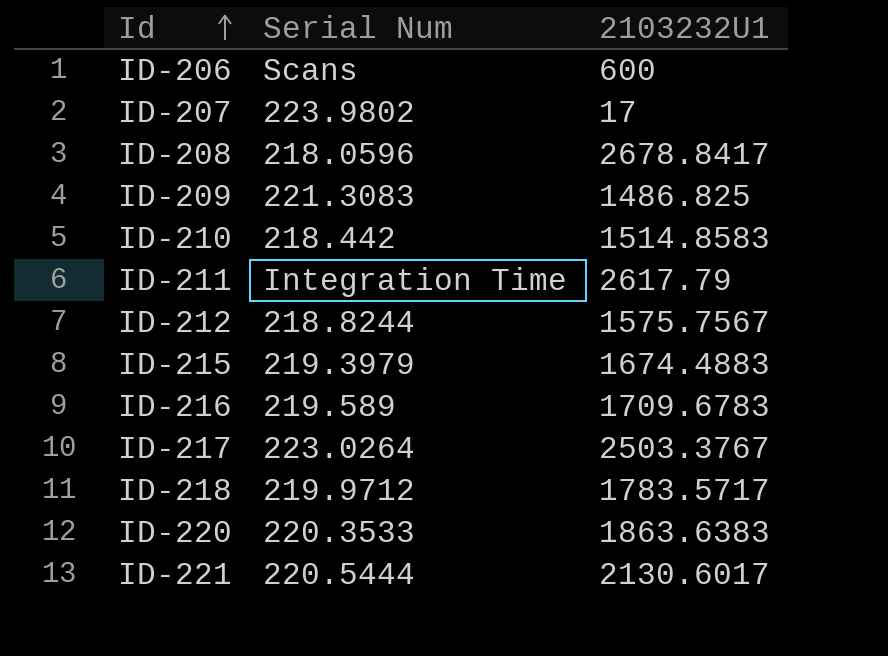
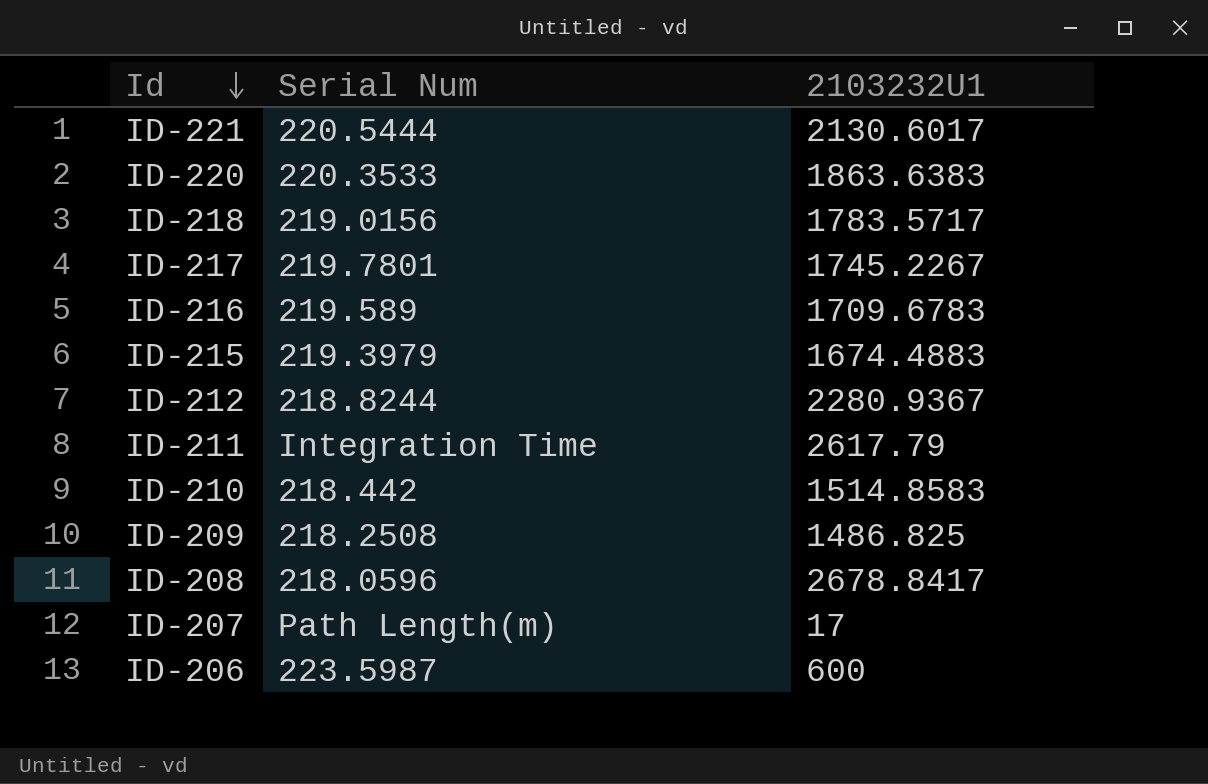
row order: Id ascending -> Id descending
ID-218 | Serial Num: 219.9712 -> 219.0156
ID-217 | Serial Num: 223.0264 -> 219.7801
ID-217 | 2103232U1: 2503.3767 -> 1745.2267
ID-212 | 2103232U1: 1575.7567 -> 2280.9367
ID-209 | Serial Num: 221.3083 -> 218.2508
ID-207 | Serial Num: 223.9802 -> Path Length(m)
ID-206 | Serial Num: Scans -> 223.5987

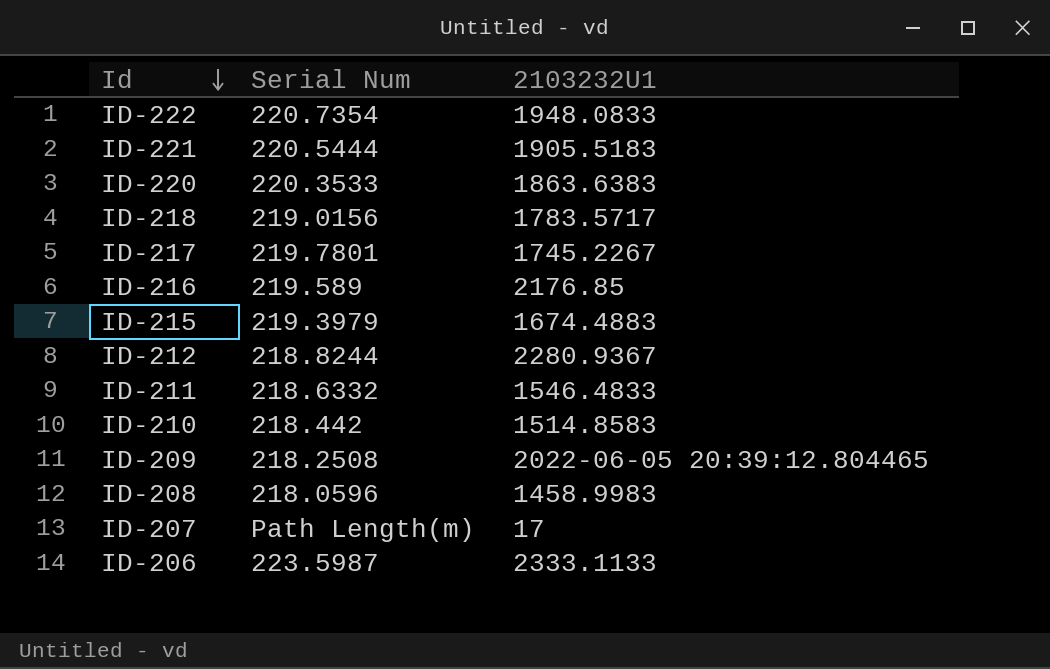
row ID-222: none -> 220.7354 | 1948.0833
ID-221 | 2103232U1: 2130.6017 -> 1905.5183
ID-216 | 2103232U1: 1709.6783 -> 2176.85
ID-211 | Serial Num: Integration Time -> 218.6332
ID-211 | 2103232U1: 2617.79 -> 1546.4833
ID-209 | 2103232U1: 1486.825 -> 2022-06-05 20:39:12.804465
ID-208 | 2103232U1: 2678.8417 -> 1458.9983
ID-206 | 2103232U1: 600 -> 2333.1133

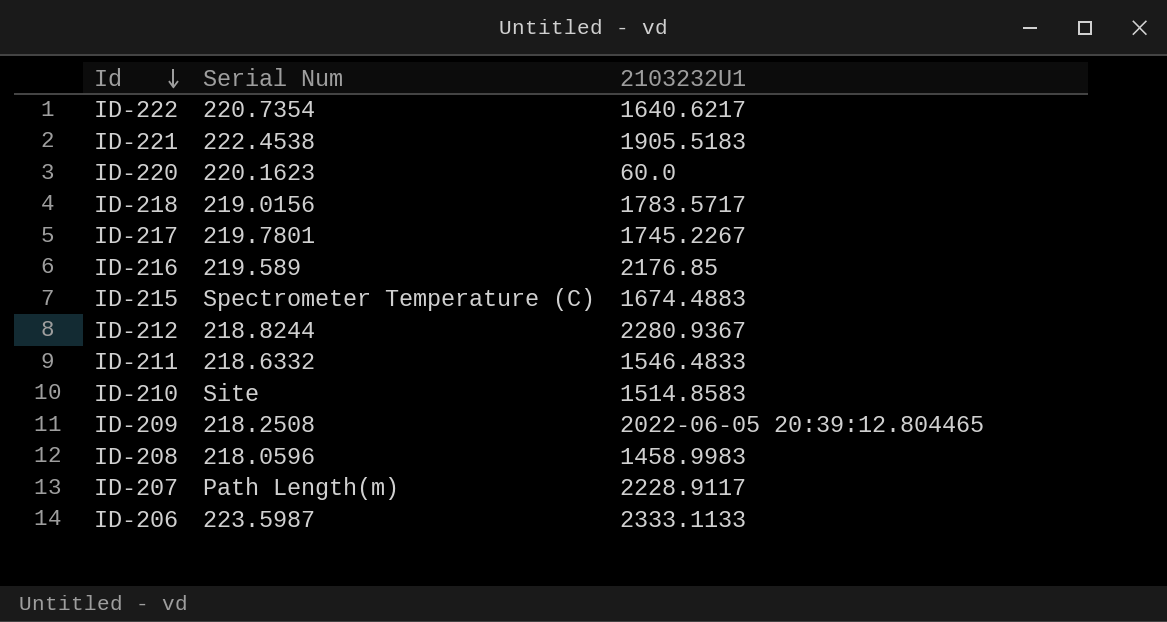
ID-222 | 2103232U1: 1948.0833 -> 1640.6217
ID-221 | Serial Num: 220.5444 -> 222.4538
ID-220 | Serial Num: 220.3533 -> 220.1623
ID-220 | 2103232U1: 1863.6383 -> 60.0
ID-215 | Serial Num: 219.3979 -> Spectrometer Temperature (C)
ID-210 | Serial Num: 218.442 -> Site
ID-207 | 2103232U1: 17 -> 2228.9117

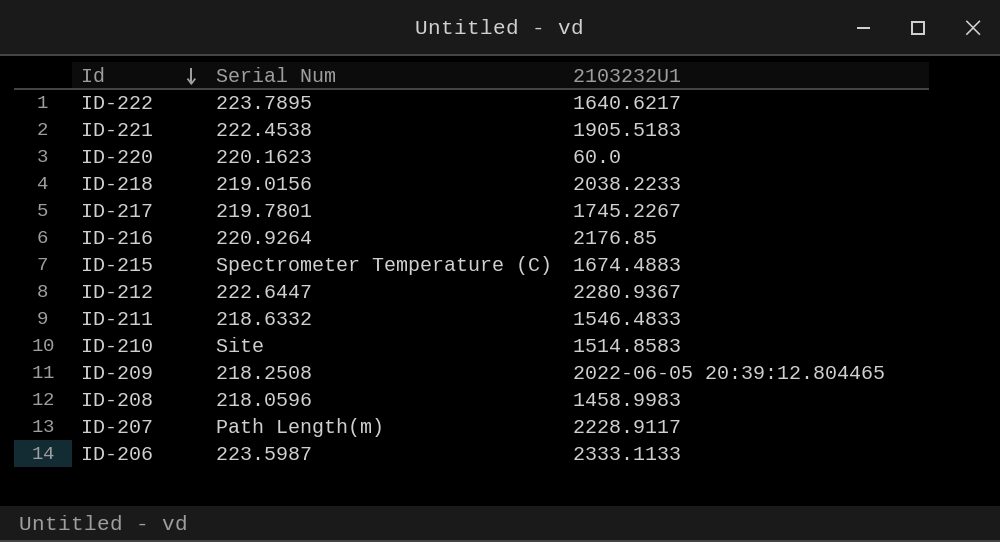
ID-222 | Serial Num: 220.7354 -> 223.7895
ID-218 | 2103232U1: 1783.5717 -> 2038.2233
ID-216 | Serial Num: 219.589 -> 220.9264
ID-212 | Serial Num: 218.8244 -> 222.6447

